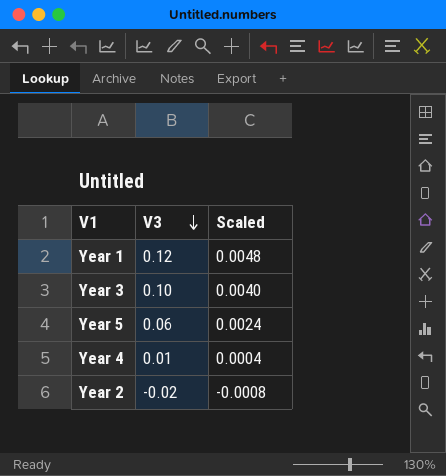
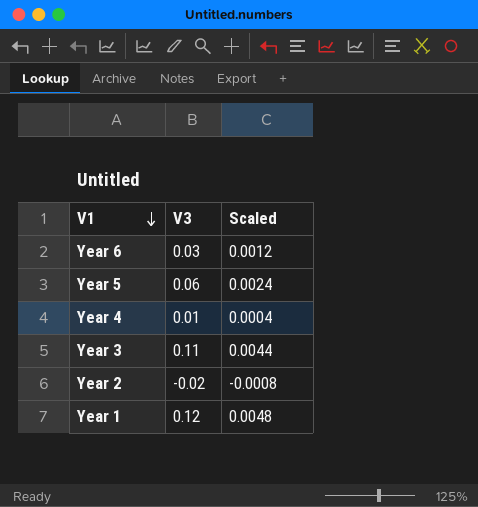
row order: V3 descending -> V1 descending
row Year 6: none -> 0.03 | 0.0012
Year 3 | V3: 0.10 -> 0.11
Year 3 | Scaled: 0.0040 -> 0.0044

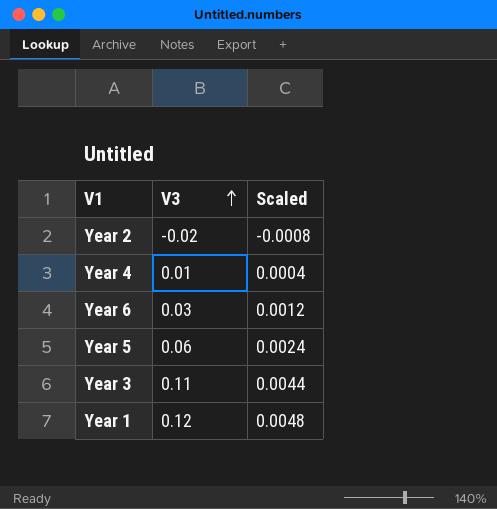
row order: V1 descending -> V3 ascending

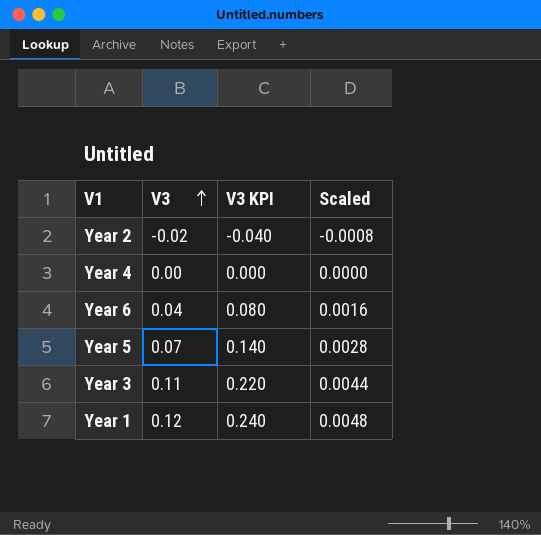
column V3 KPI | formula: none -> [V3] * 2
Year 4 | V3: 0.01 -> 0.00
Year 4 | Scaled: 0.0004 -> 0.0000
Year 6 | V3: 0.03 -> 0.04
Year 6 | Scaled: 0.0012 -> 0.0016
Year 5 | V3: 0.06 -> 0.07
Year 5 | Scaled: 0.0024 -> 0.0028

